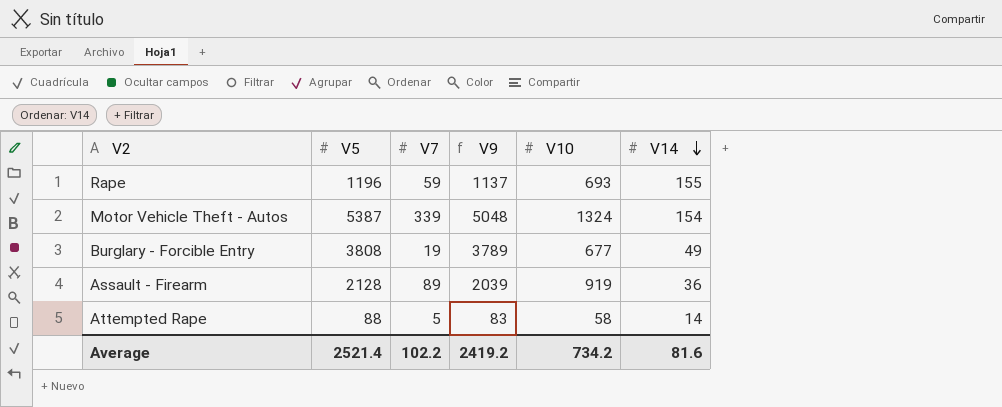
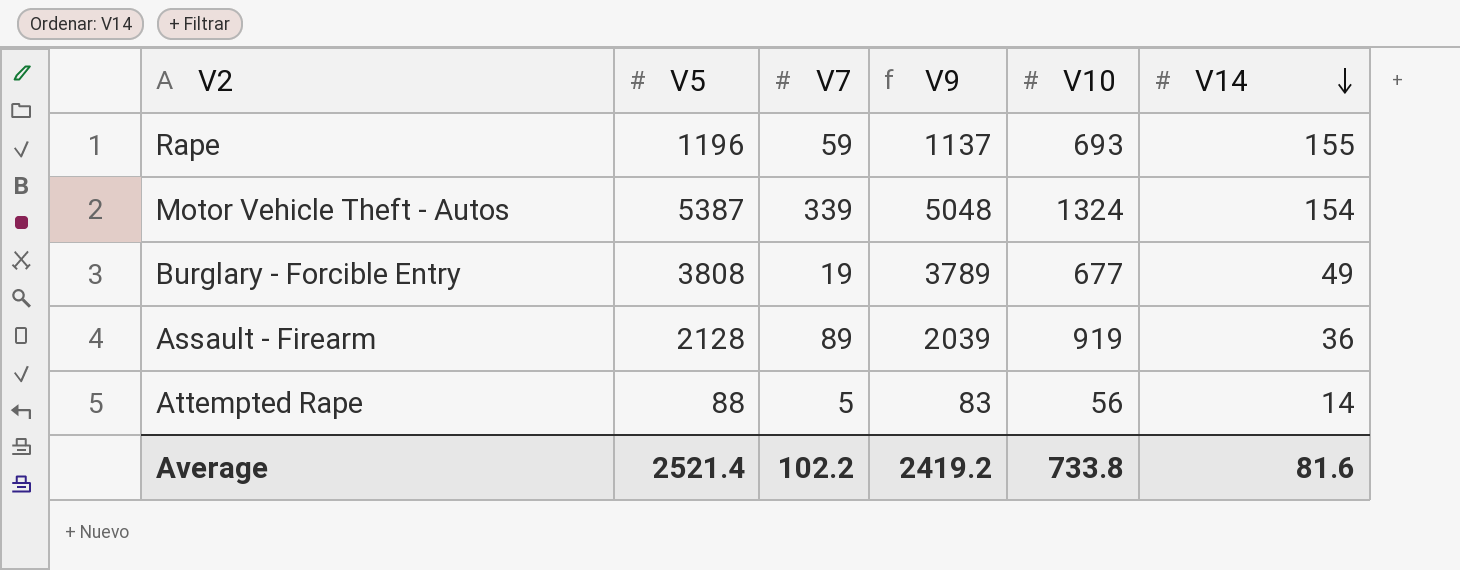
Attempted Rape | V10: 58 -> 56
Average | V10: 734.2 -> 733.8

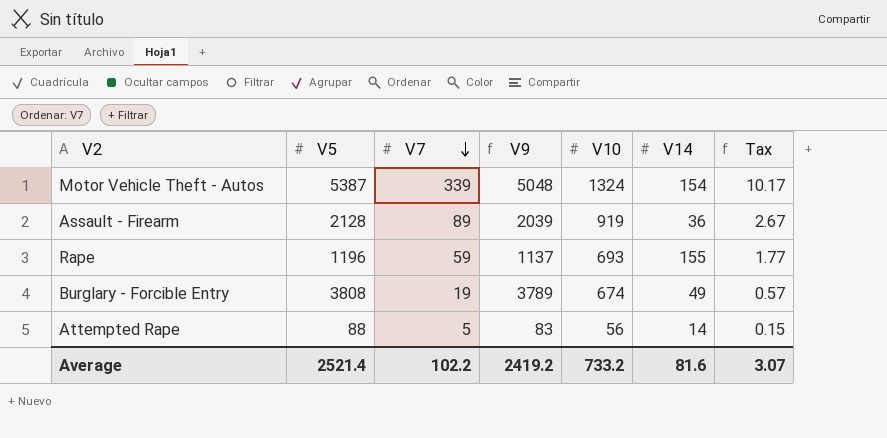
row order: V14 descending -> V7 descending
column Tax | formula: none -> [V7] * 0.03
Burglary - Forcible Entry | V10: 677 -> 674
Average | V10: 733.8 -> 733.2

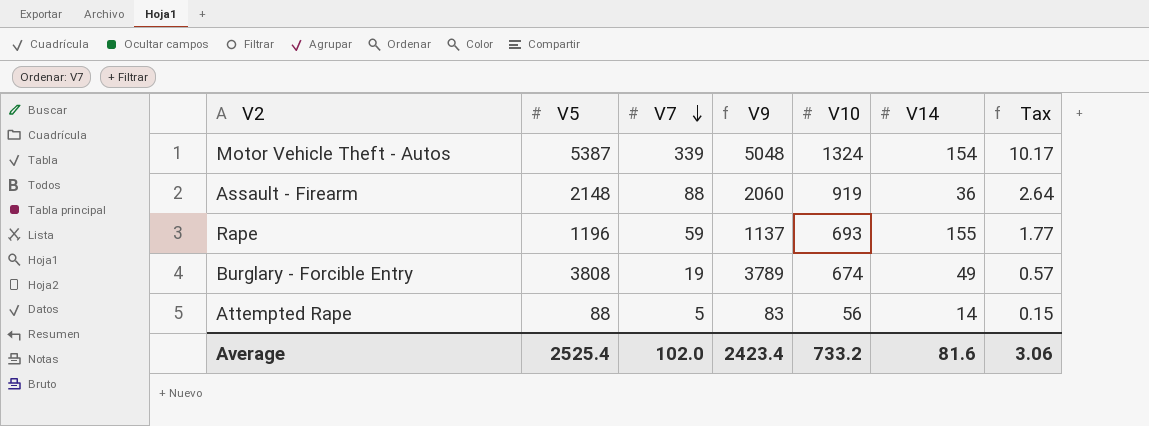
Assault - Firearm | V5: 2128 -> 2148
Assault - Firearm | V7: 89 -> 88
Assault - Firearm | V9: 2039 -> 2060
Assault - Firearm | Tax: 2.67 -> 2.64
Average | V5: 2521.4 -> 2525.4
Average | V7: 102.2 -> 102.0
Average | V9: 2419.2 -> 2423.4
Average | Tax: 3.07 -> 3.06

